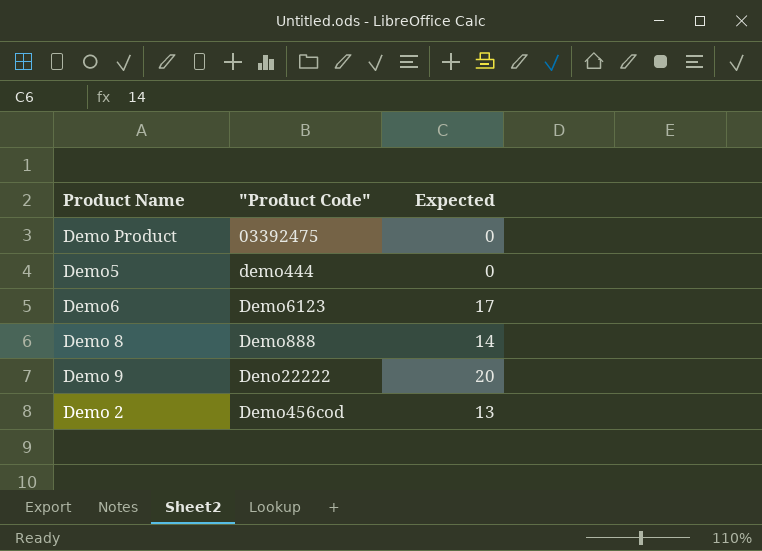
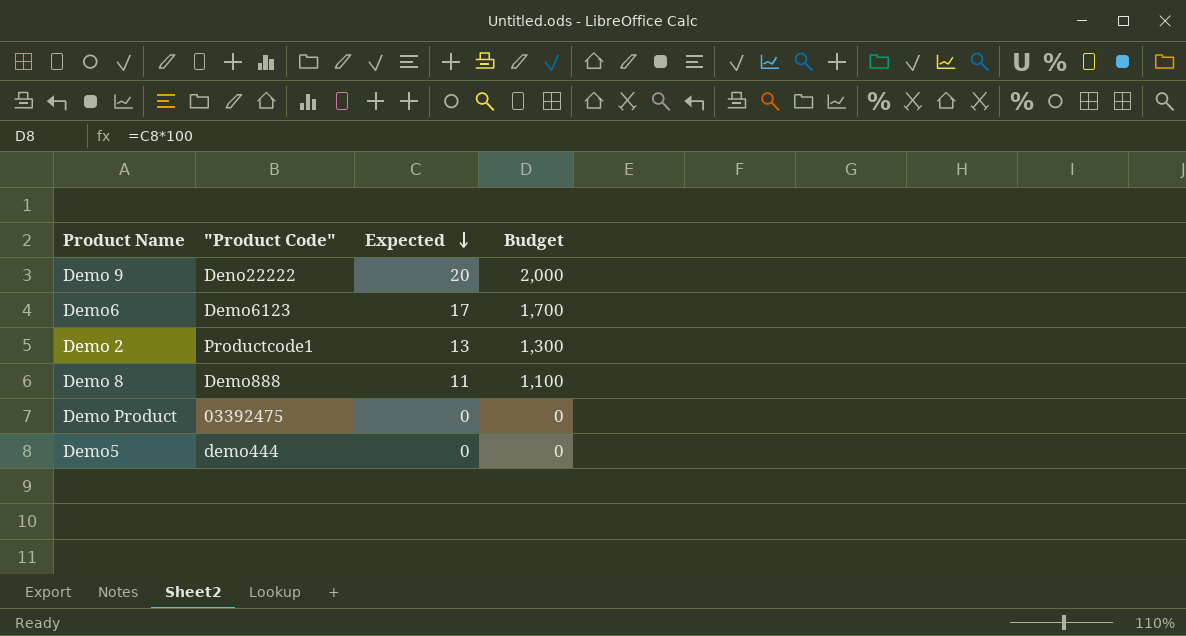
row order: none -> Expected descending
column Budget | formula: none -> [Expected] * 100
Demo 2 | "Product Code": Demo456cod -> Productcode1
Demo 8 | Expected: 14 -> 11

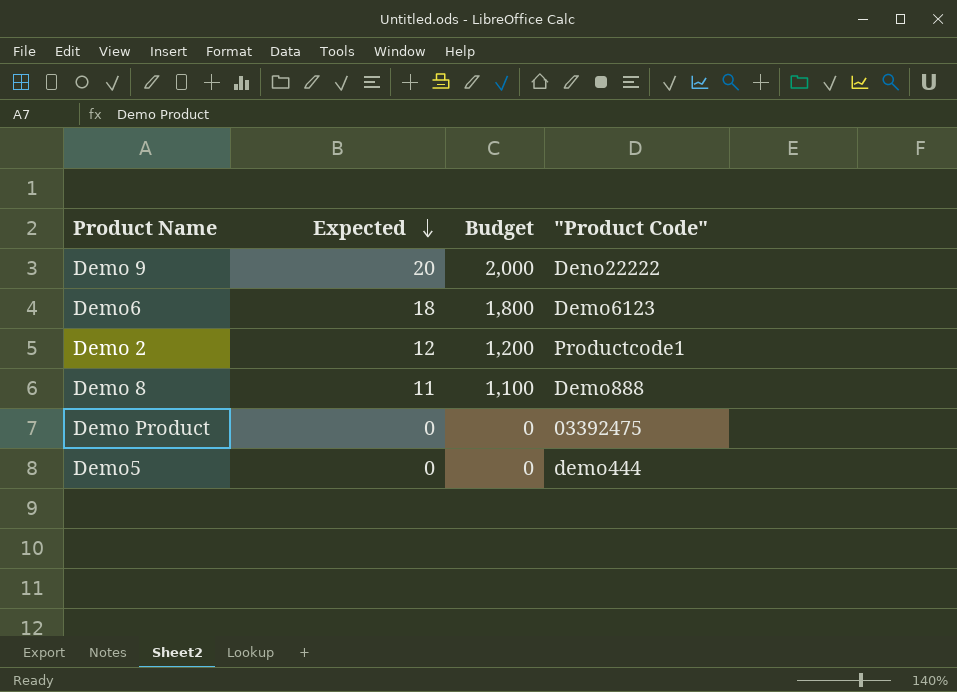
column "Product Code" | position: 2 -> 4
Demo6 | Expected: 17 -> 18
Demo6 | Budget: 1,700 -> 1,800
Demo 2 | Expected: 13 -> 12
Demo 2 | Budget: 1,300 -> 1,200

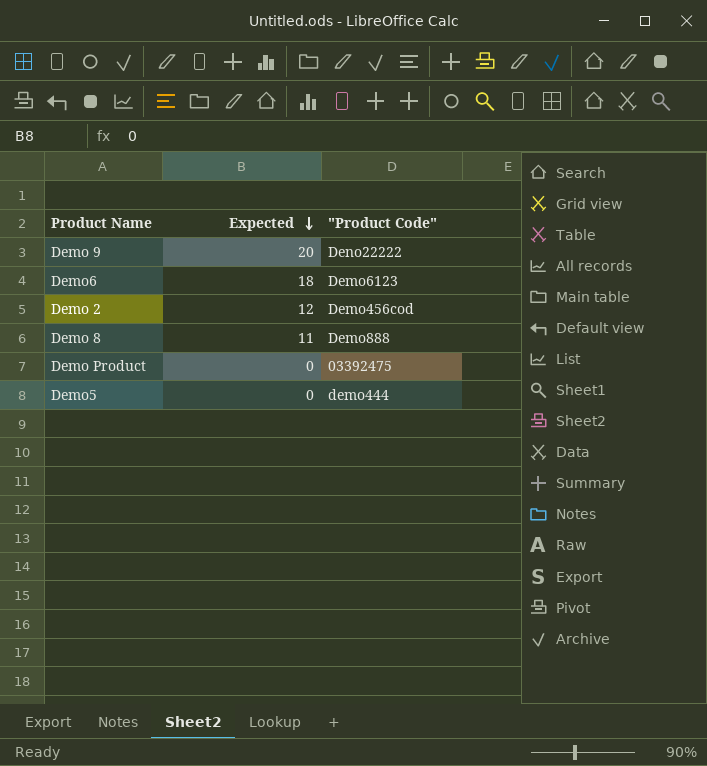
column Budget | formula: [Expected] * 100 -> none
Demo 2 | "Product Code": Productcode1 -> Demo456cod

